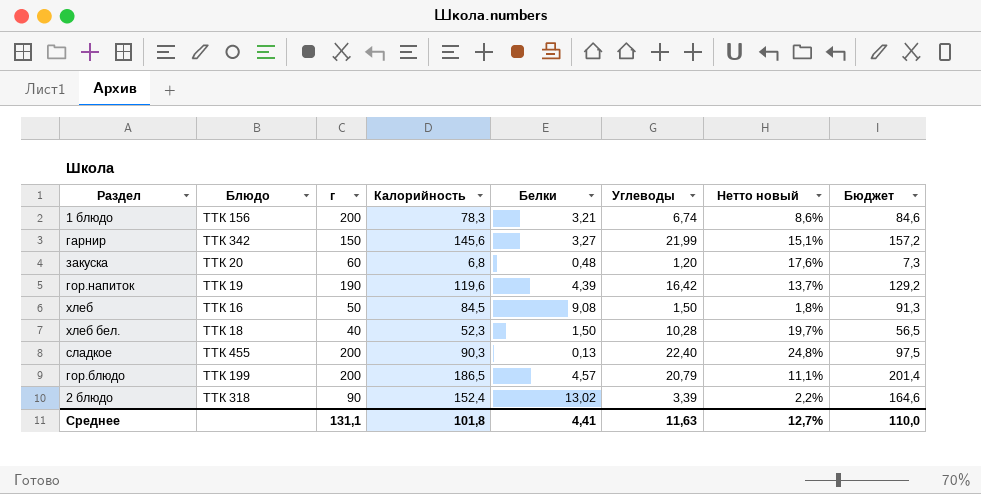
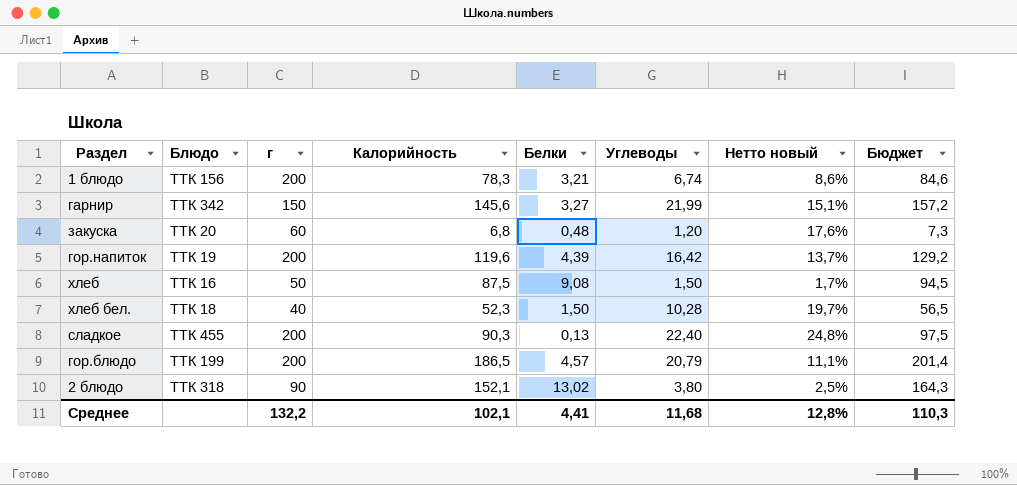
гор.напиток | г: 190 -> 200
хлеб | Калорийность: 84,5 -> 87,5
хлеб | Нетто новый: 1,8% -> 1,7%
хлеб | Бюджет: 91,3 -> 94,5
2 блюдо | Калорийность: 152,4 -> 152,1
2 блюдо | Углеводы: 3,39 -> 3,80
2 блюдо | Нетто новый: 2,2% -> 2,5%
2 блюдо | Бюджет: 164,6 -> 164,3
Среднее | г: 131,1 -> 132,2
Среднее | Калорийность: 101,8 -> 102,1
Среднее | Углеводы: 11,63 -> 11,68
Среднее | Нетто новый: 12,7% -> 12,8%
Среднее | Бюджет: 110,0 -> 110,3

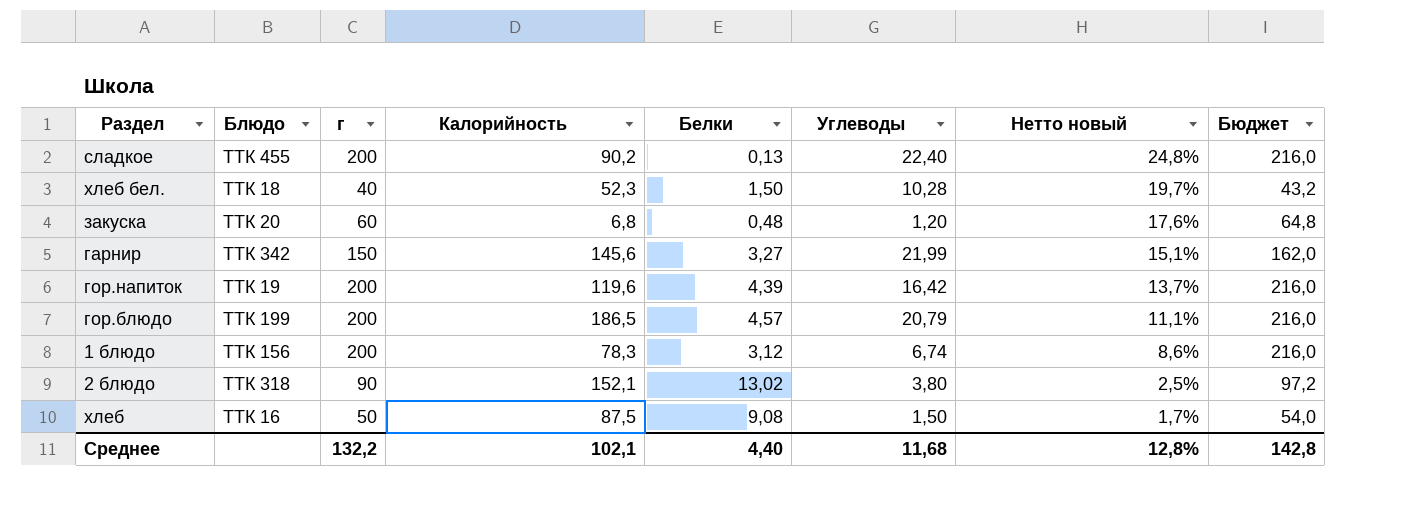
row order: none -> Нетто новый descending
column Бюджет | formula: [Калорийность] * 1,08 -> [г] * 1,08
сладкое | Калорийность: 90,3 -> 90,2
1 блюдо | Белки: 3,21 -> 3,12
Среднее | Белки: 4,41 -> 4,40
Среднее | Бюджет: 110,3 -> 142,8

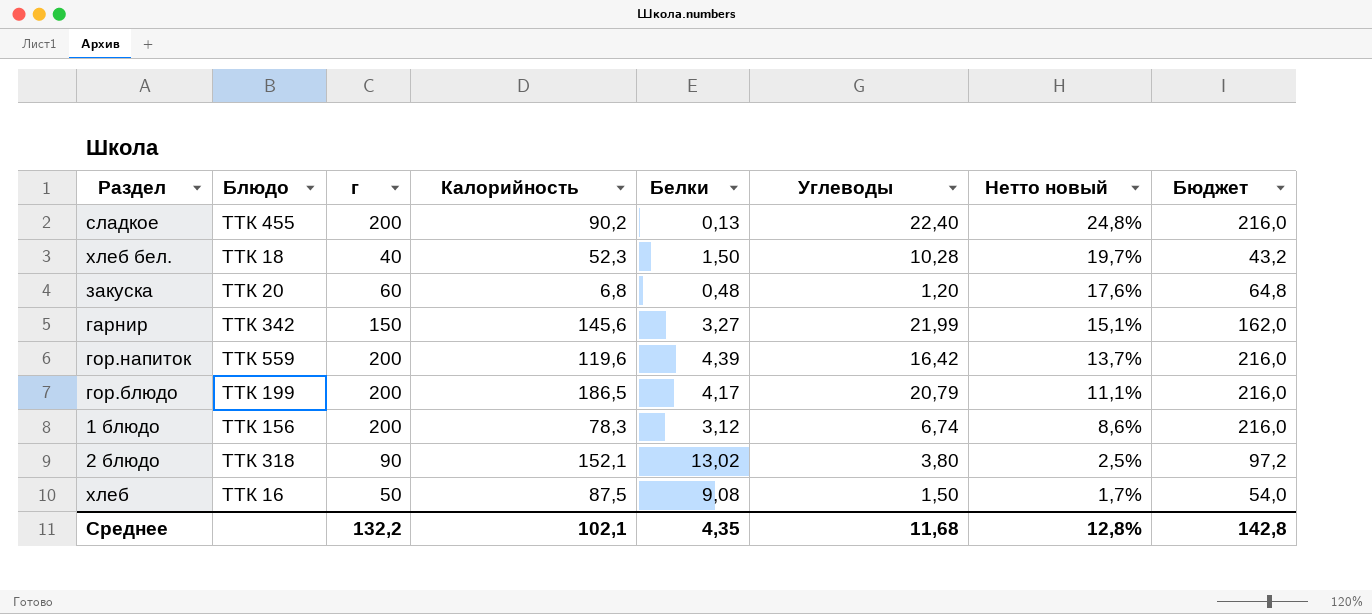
гор.напиток | Блюдо: ТТК 19 -> ТТК 559
гор.блюдо | Белки: 4,57 -> 4,17
Среднее | Белки: 4,40 -> 4,35

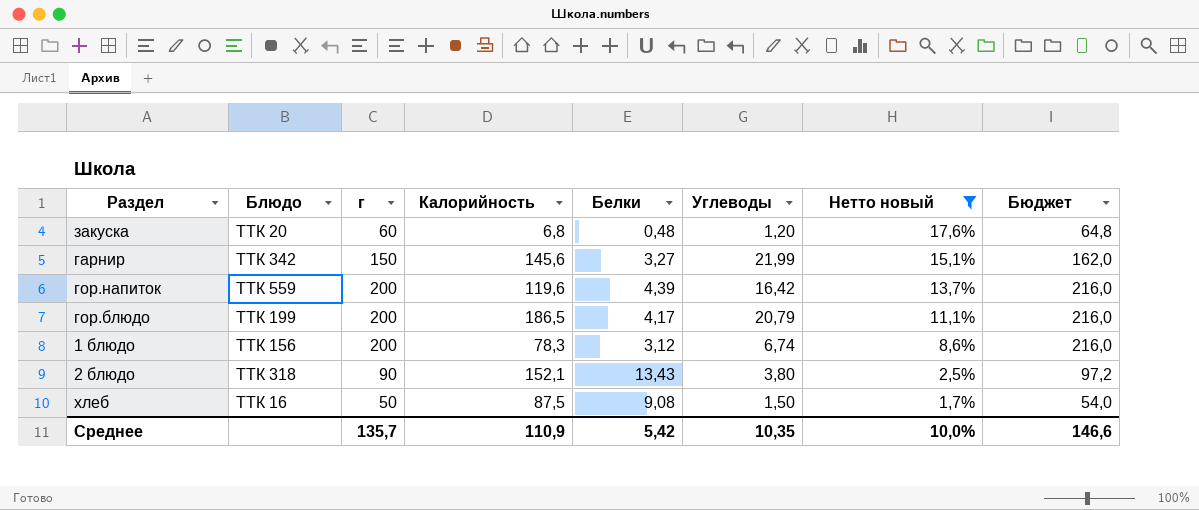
filter: none -> Нетто новый <= 17,6%
2 блюдо | Белки: 13,02 -> 13,43
Среднее | г: 132,2 -> 135,7
Среднее | Калорийность: 102,1 -> 110,9
Среднее | Белки: 4,35 -> 5,42
Среднее | Углеводы: 11,68 -> 10,35
Среднее | Нетто новый: 12,8% -> 10,0%
Среднее | Бюджет: 142,8 -> 146,6

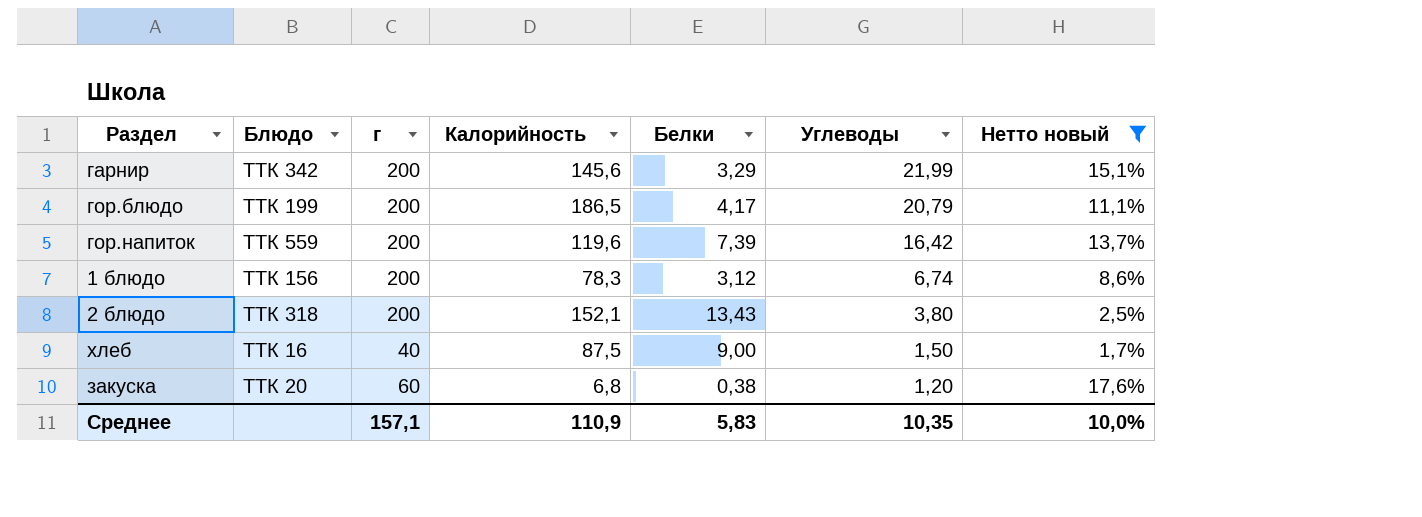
row order: Нетто новый descending -> Углеводы descending
column Бюджет | formula: [г] * 1,08 -> none
гарнир | г: 150 -> 200
гарнир | Белки: 3,27 -> 3,29
гор.напиток | Белки: 4,39 -> 7,39
2 блюдо | г: 90 -> 200
хлеб | г: 50 -> 40
хлеб | Белки: 9,08 -> 9,00
закуска | Белки: 0,48 -> 0,38
Среднее | г: 135,7 -> 157,1
Среднее | Белки: 5,42 -> 5,83

